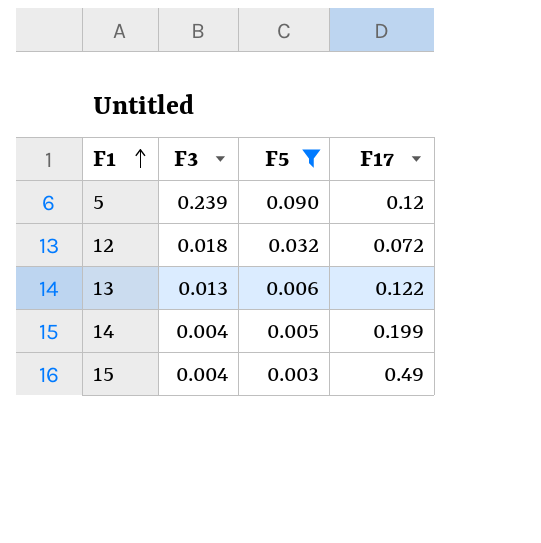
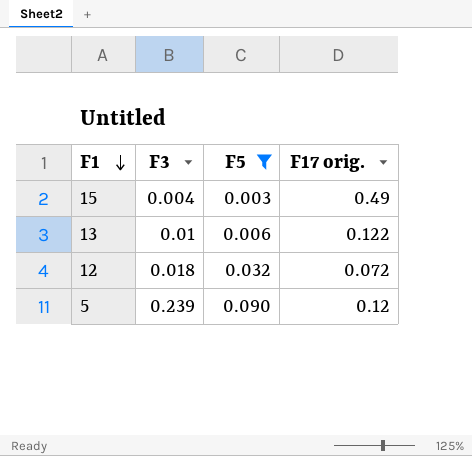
row order: F1 ascending -> F1 descending
column name: F17 -> F17 orig.
row 14: 0.004 | 0.005 | 0.199 -> none
13 | F3: 0.013 -> 0.01

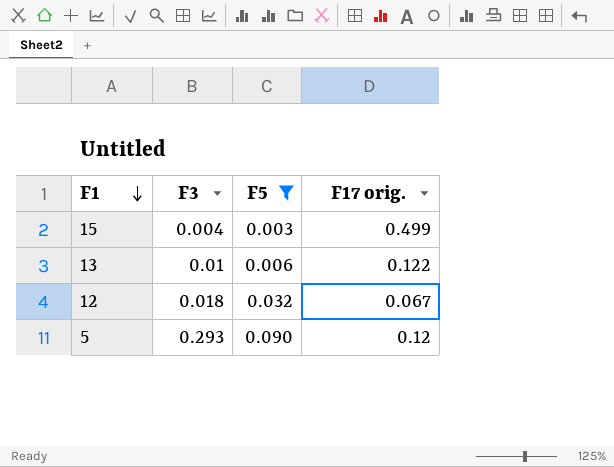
15 | F17 orig.: 0.49 -> 0.499
12 | F17 orig.: 0.072 -> 0.067
5 | F3: 0.239 -> 0.293

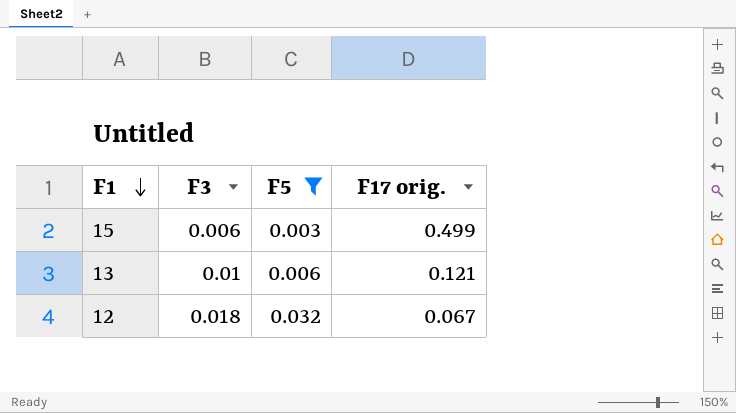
row 5: 0.293 | 0.090 | 0.12 -> none
15 | F3: 0.004 -> 0.006
13 | F17 orig.: 0.122 -> 0.121

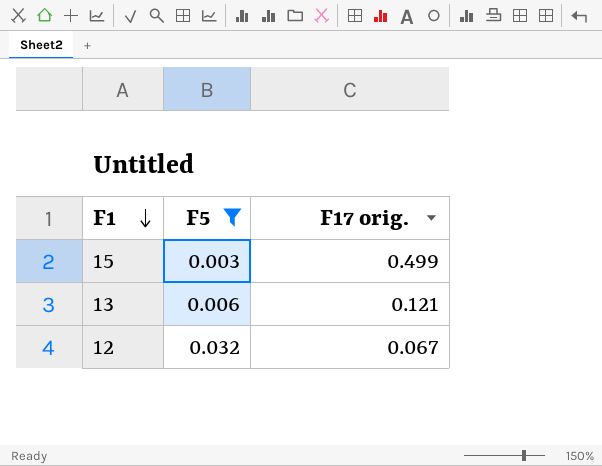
column F3 | position: 2 -> none

